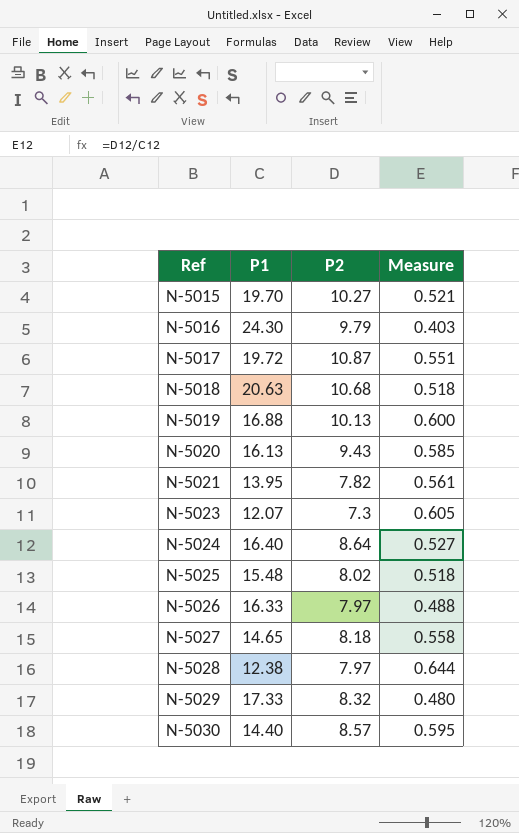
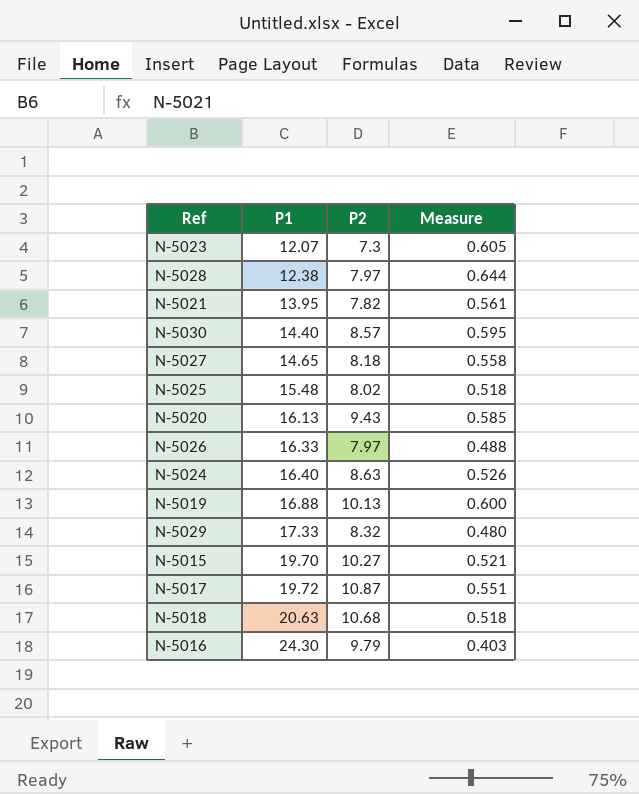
row order: Ref ascending -> P1 ascending
N-5024 | P2: 8.64 -> 8.63
N-5024 | Measure: 0.527 -> 0.526

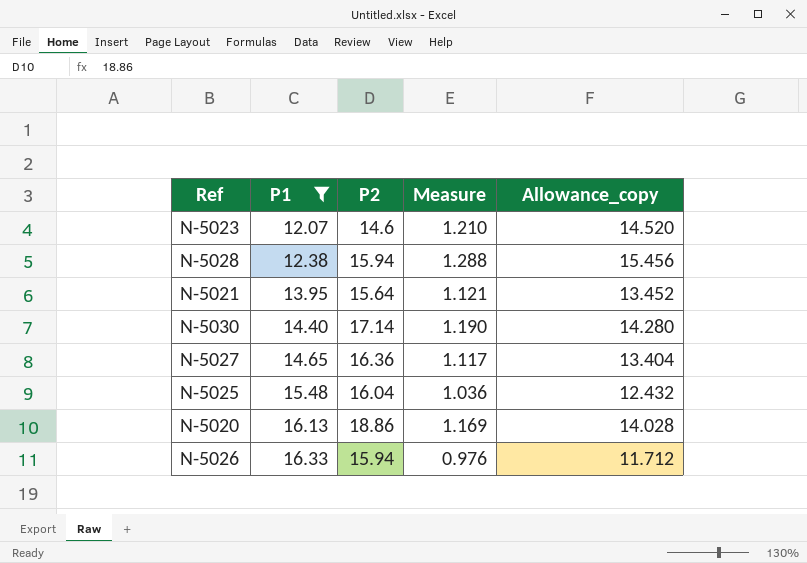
filter: none -> P1 <= 16.33
column Allowance_copy | formula: none -> [Measure] * 12
N-5023 | P2: 7.3 -> 14.6
N-5023 | Measure: 0.605 -> 1.210
N-5028 | P2: 7.97 -> 15.94
N-5028 | Measure: 0.644 -> 1.288
N-5021 | P2: 7.82 -> 15.64
N-5021 | Measure: 0.561 -> 1.121
N-5030 | P2: 8.57 -> 17.14
N-5030 | Measure: 0.595 -> 1.190
N-5027 | P2: 8.18 -> 16.36
N-5027 | Measure: 0.558 -> 1.117
N-5025 | P2: 8.02 -> 16.04
N-5025 | Measure: 0.518 -> 1.036
N-5020 | P2: 9.43 -> 18.86
N-5020 | Measure: 0.585 -> 1.169
N-5026 | P2: 7.97 -> 15.94
N-5026 | Measure: 0.488 -> 0.976

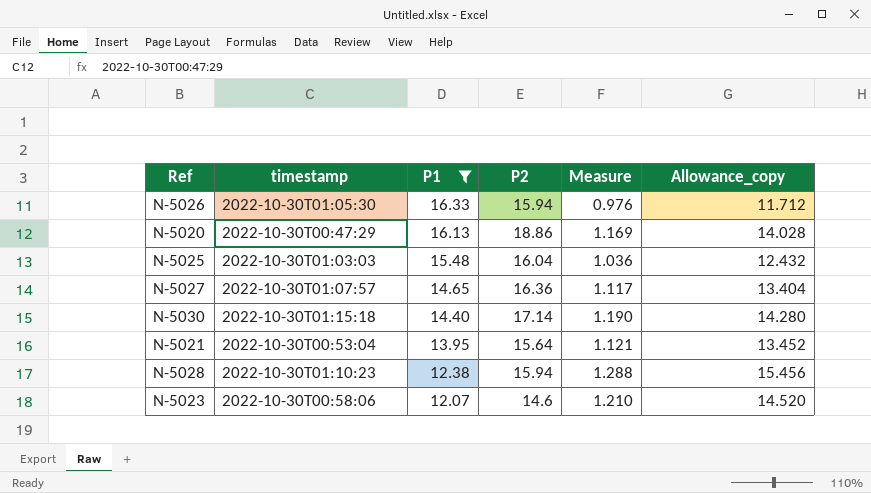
row order: P1 ascending -> P1 descending
column timestamp | position: none -> 2

